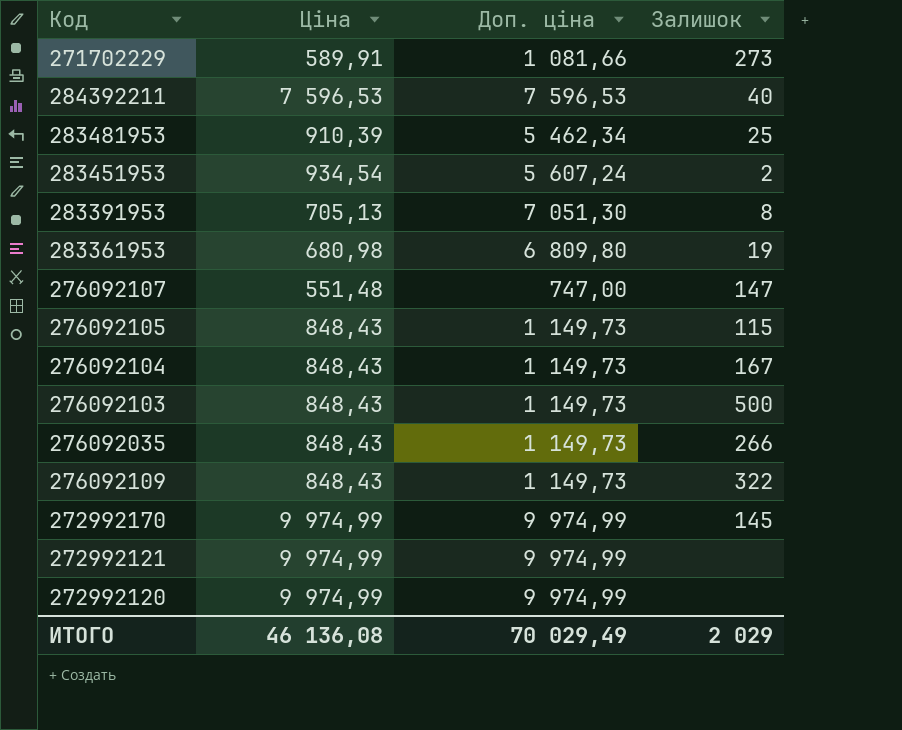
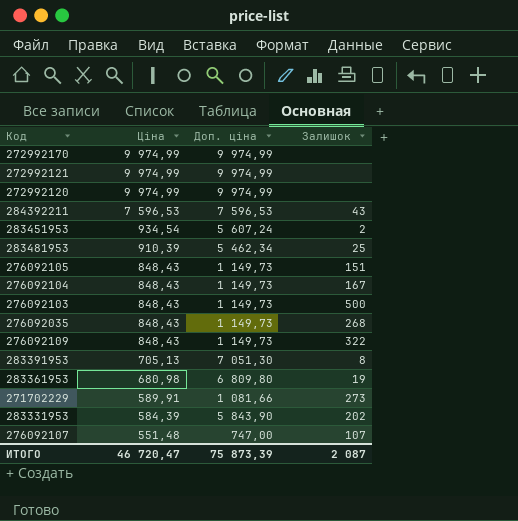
row order: none -> Ціна descending
272992170 | Залишок: 145 -> none
284392211 | Залишок: 40 -> 43
276092105 | Залишок: 115 -> 151
276092035 | Залишок: 266 -> 268
row 283331953: none -> 584,39 | 5 843,90 | 202
276092107 | Залишок: 147 -> 107
ИТОГО | Ціна: 46 136,08 -> 46 720,47
ИТОГО | Доп. ціна: 70 029,49 -> 75 873,39
ИТОГО | Залишок: 2 029 -> 2 087

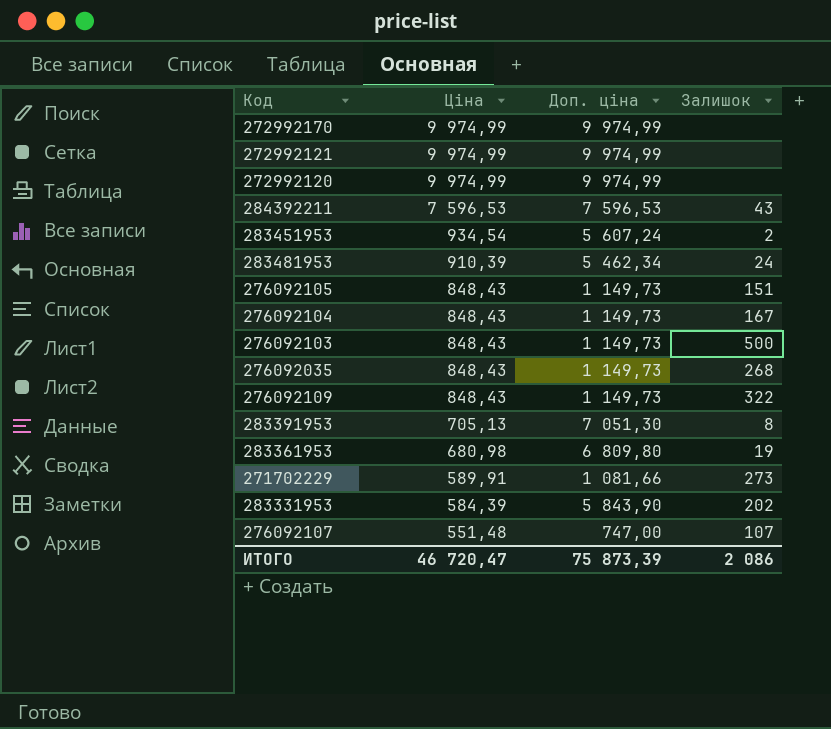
283481953 | Залишок: 25 -> 24
ИТОГО | Залишок: 2 087 -> 2 086

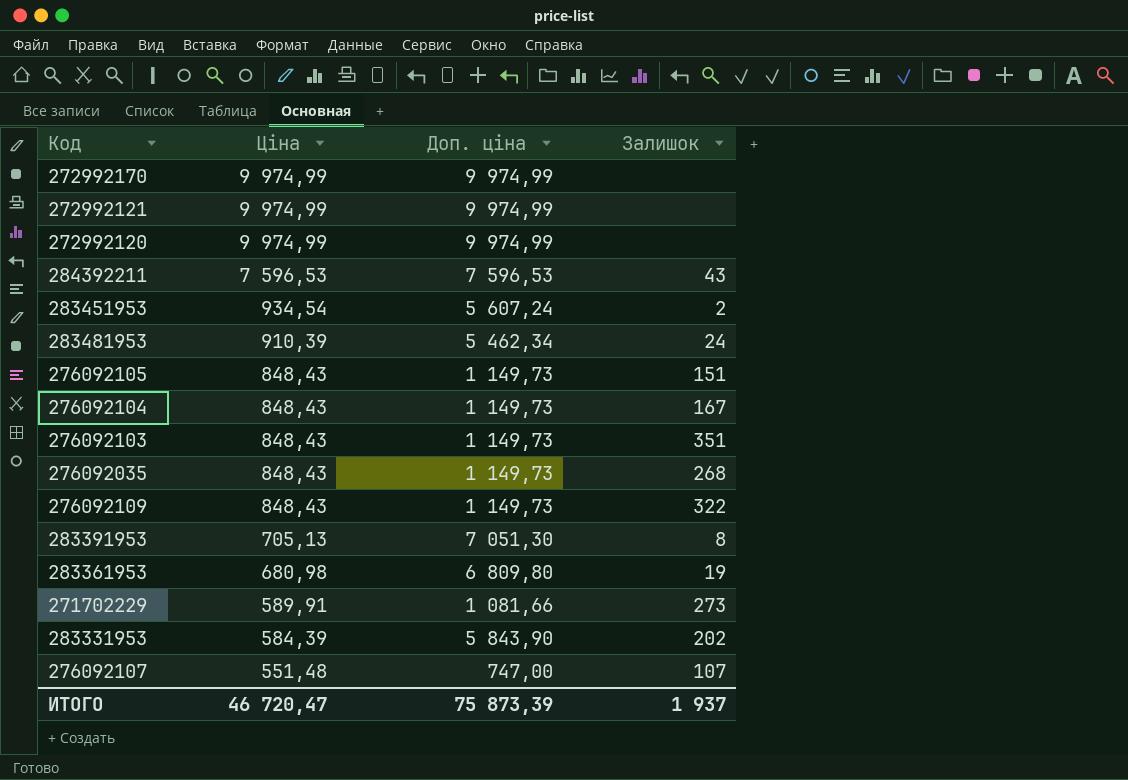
276092103 | Залишок: 500 -> 351
ИТОГО | Залишок: 2 086 -> 1 937

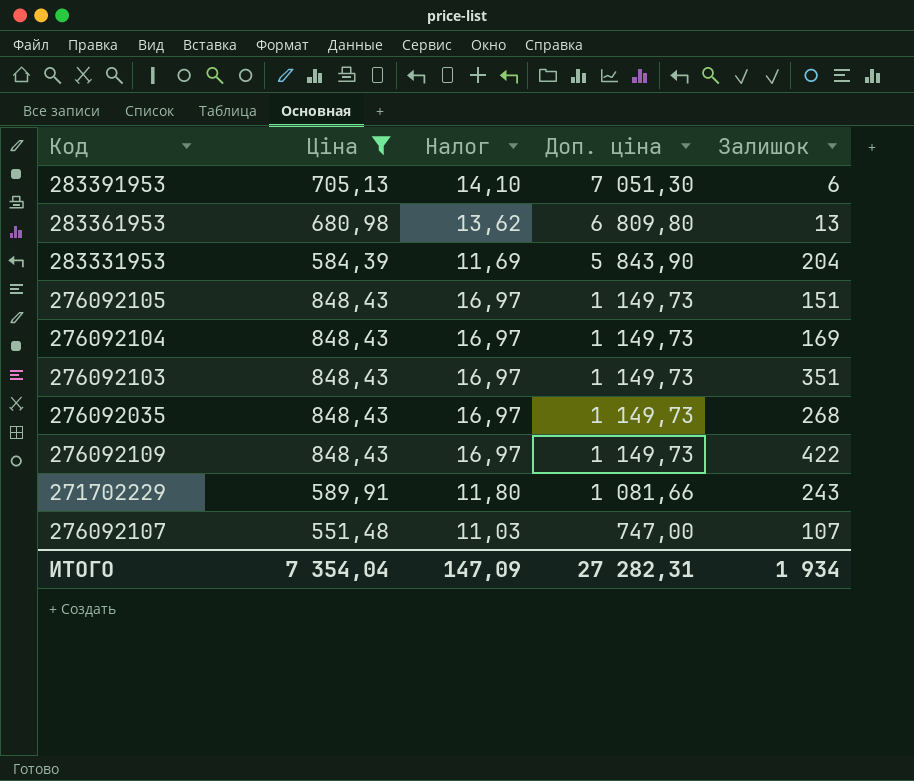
filter: none -> Ціна <= 848,43
row order: Ціна descending -> Доп. ціна descending
column Налог | formula: none -> [Ціна] * 0,02
283391953 | Залишок: 8 -> 6
283361953 | Залишок: 19 -> 13
283331953 | Залишок: 202 -> 204
276092104 | Залишок: 167 -> 169
276092109 | Залишок: 322 -> 422
271702229 | Залишок: 273 -> 243
ИТОГО | Ціна: 46 720,47 -> 7 354,04
ИТОГО | Доп. ціна: 75 873,39 -> 27 282,31
ИТОГО | Залишок: 1 937 -> 1 934

